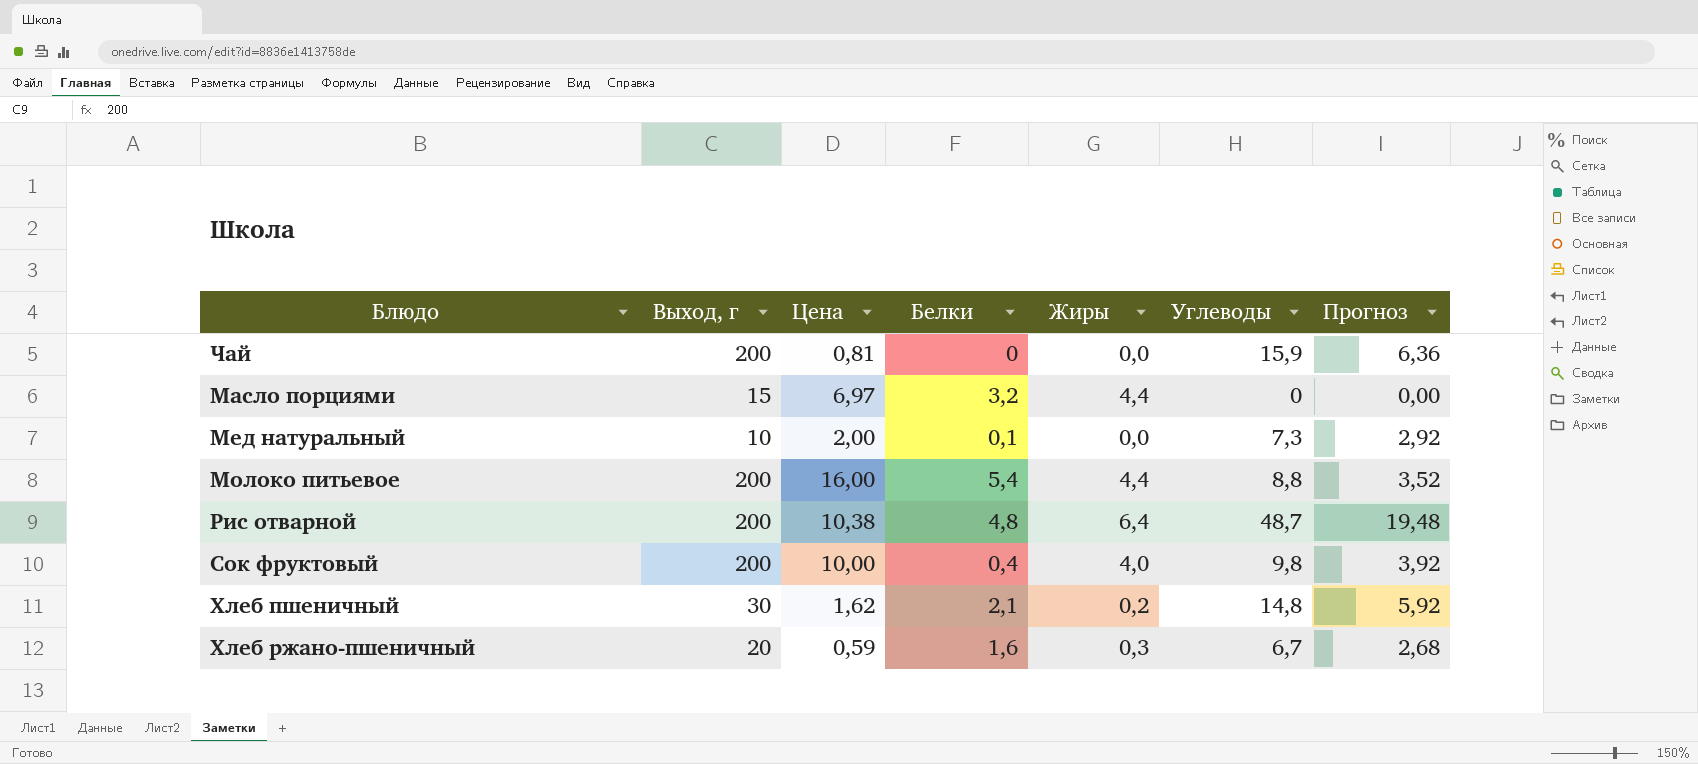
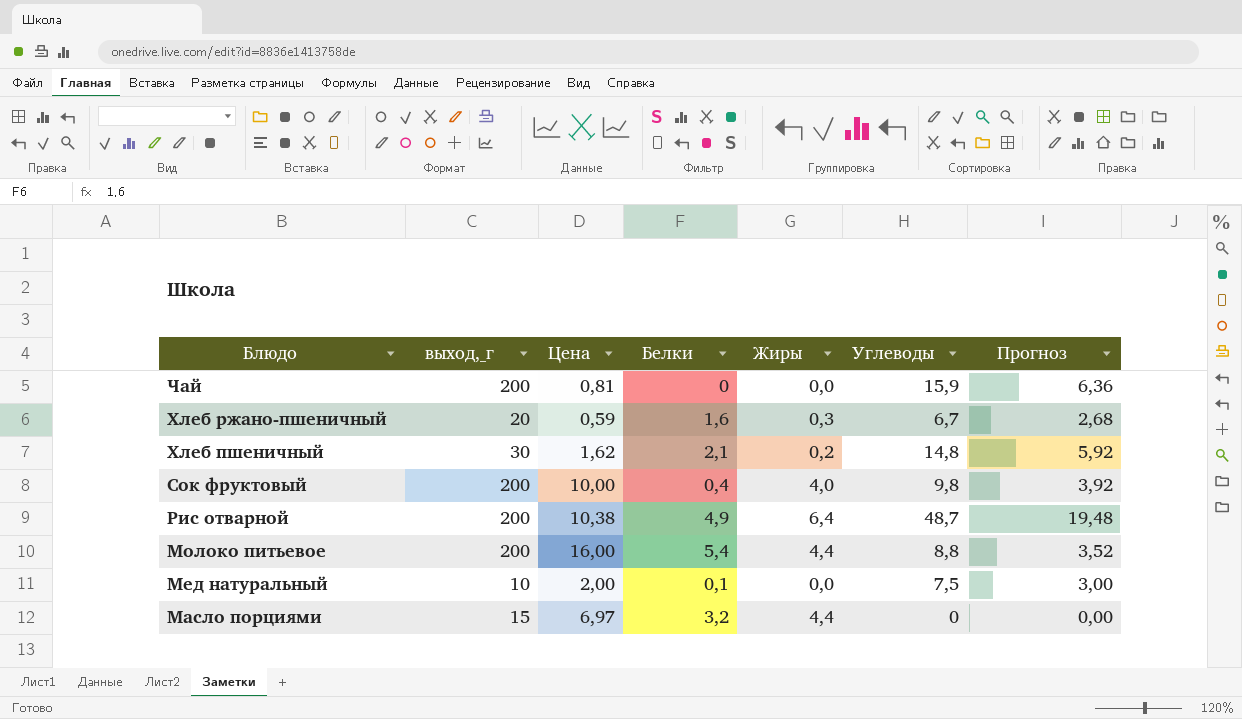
row order: none -> Блюдо descending
column name: Выход, г -> выход,_г
Рис отварной | Белки: 4,8 -> 4,9
Мед натуральный | Углеводы: 7,3 -> 7,5
Мед натуральный | Прогноз: 2,92 -> 3,00

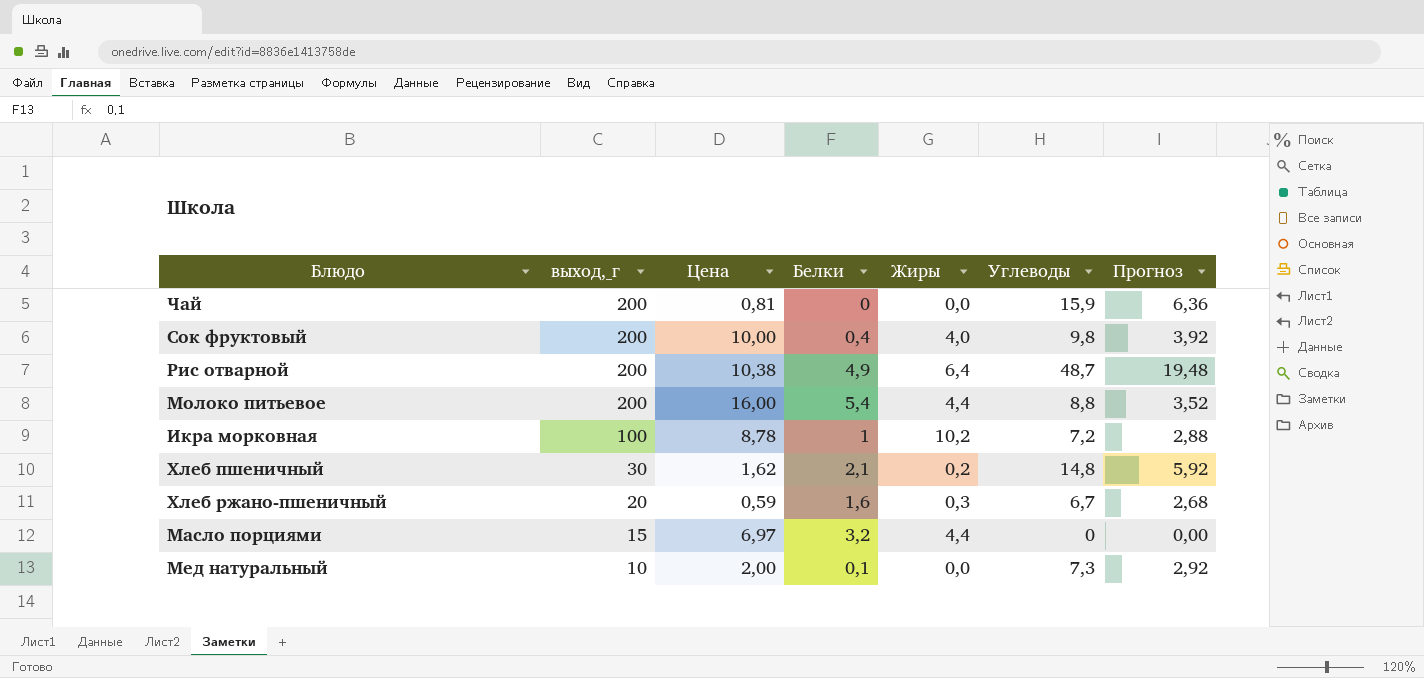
row order: Блюдо descending -> выход,_г descending
row Икра морковная: none -> 100 | 8,78 | 1 | 10,2 | 7,2 | 2,88
Мед натуральный | Углеводы: 7,5 -> 7,3
Мед натуральный | Прогноз: 3,00 -> 2,92

